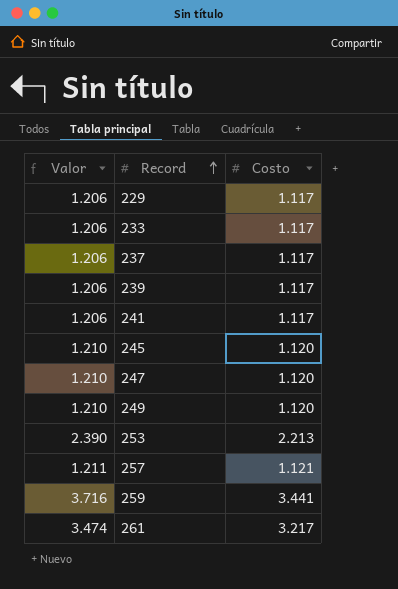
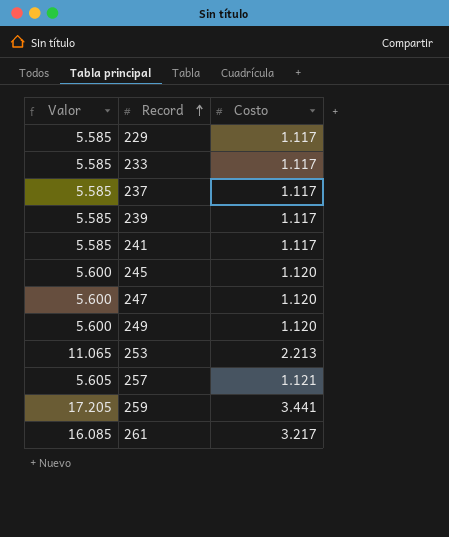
column Valor | formula: [Costo] * 1,08 -> [Costo] * 5

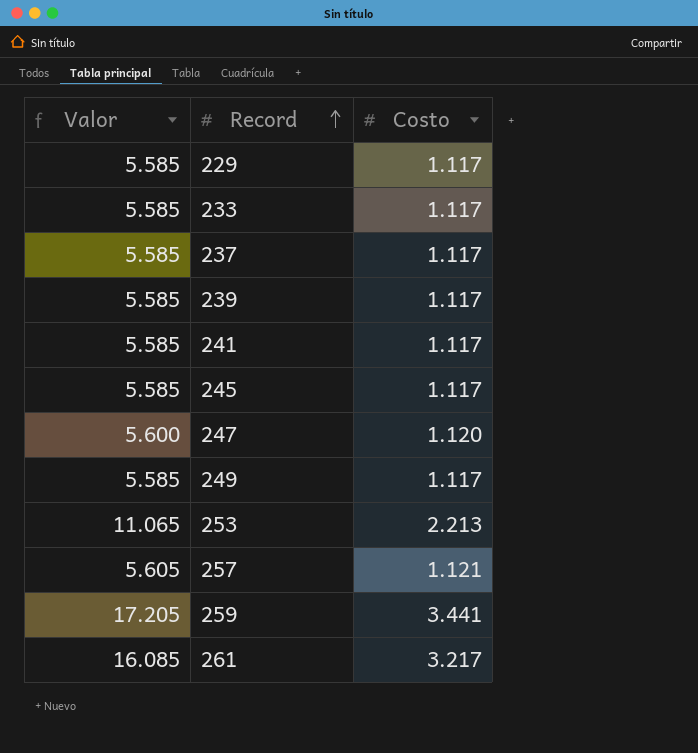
245 | Valor: 5.600 -> 5.585
245 | Costo: 1.120 -> 1.117
249 | Valor: 5.600 -> 5.585
249 | Costo: 1.120 -> 1.117

